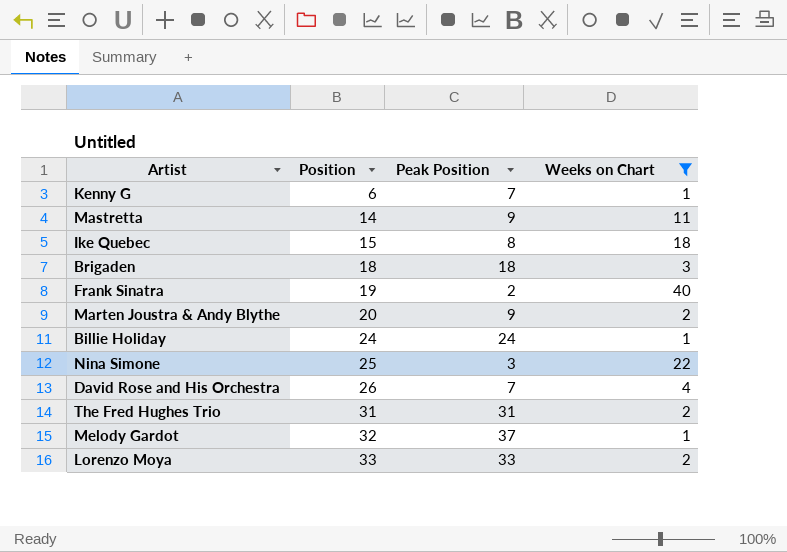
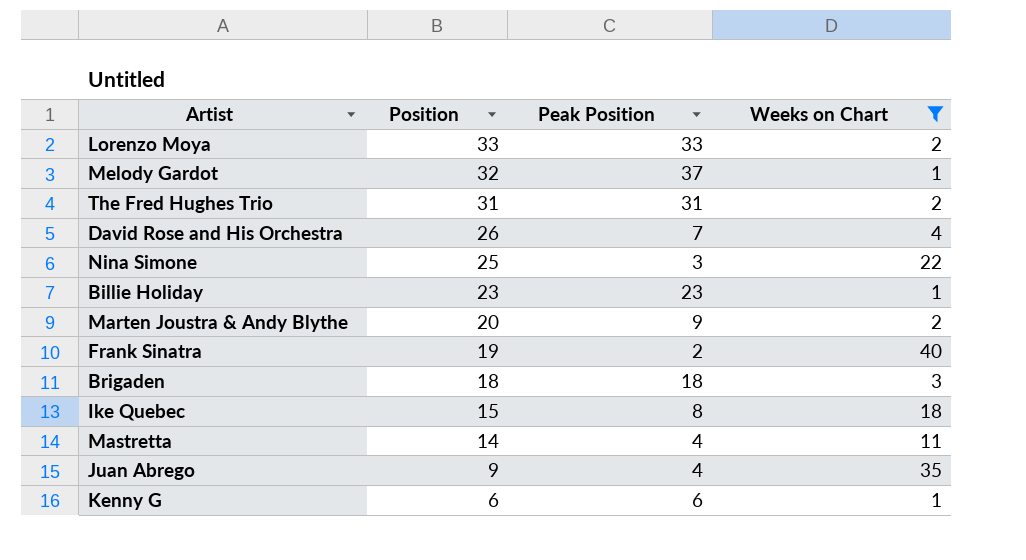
row order: Position ascending -> Position descending
Billie Holiday | Position: 24 -> 23
Billie Holiday | Peak Position: 24 -> 23
Mastretta | Peak Position: 9 -> 4
row Juan Abrego: none -> 9 | 4 | 35
Kenny G | Peak Position: 7 -> 6

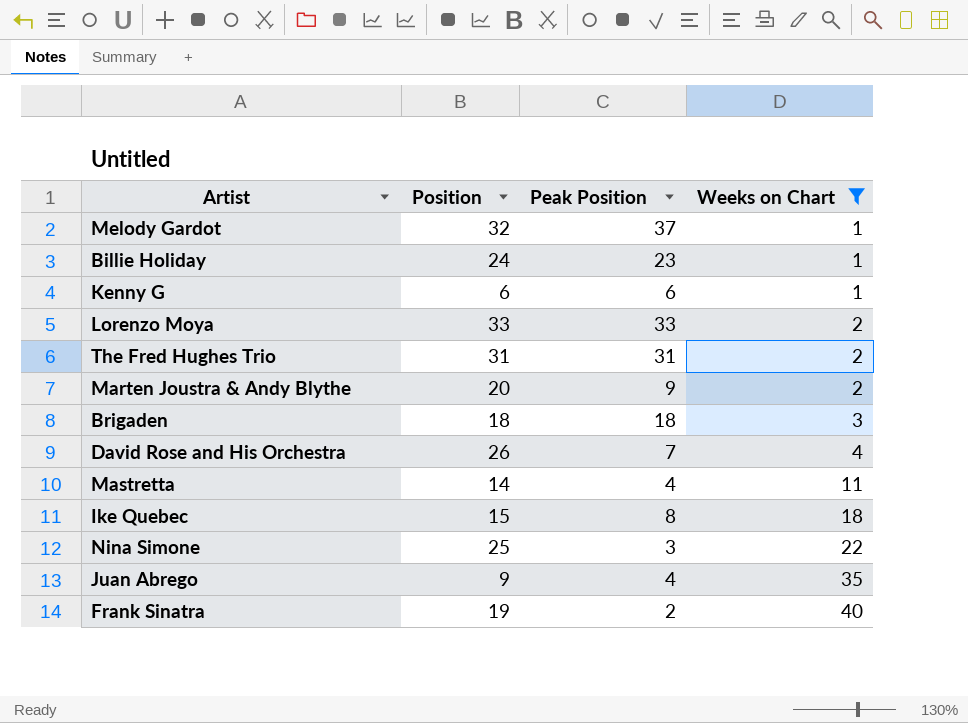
row order: Position descending -> Weeks on Chart ascending
Billie Holiday | Position: 23 -> 24

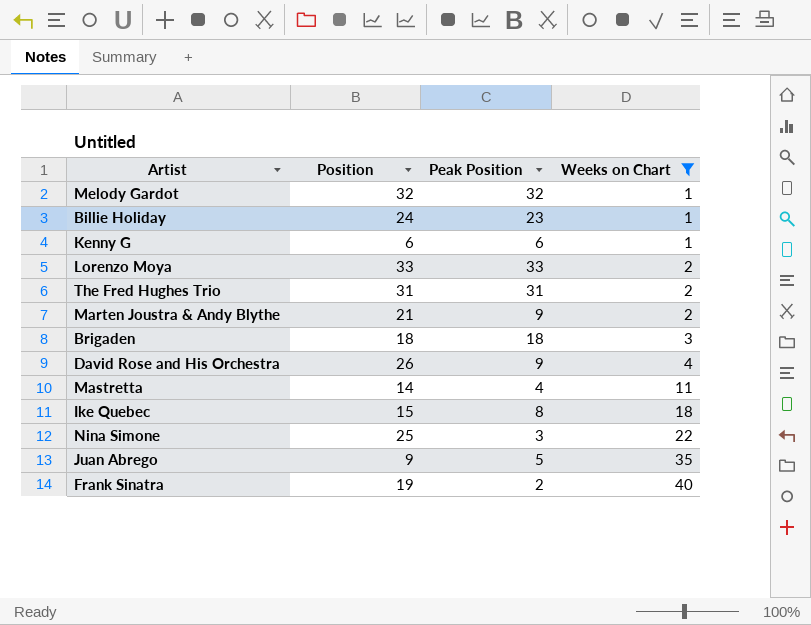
Melody Gardot | Peak Position: 37 -> 32
Marten Joustra & Andy Blythe | Position: 20 -> 21
David Rose and His Orchestra | Peak Position: 7 -> 9
Juan Abrego | Peak Position: 4 -> 5

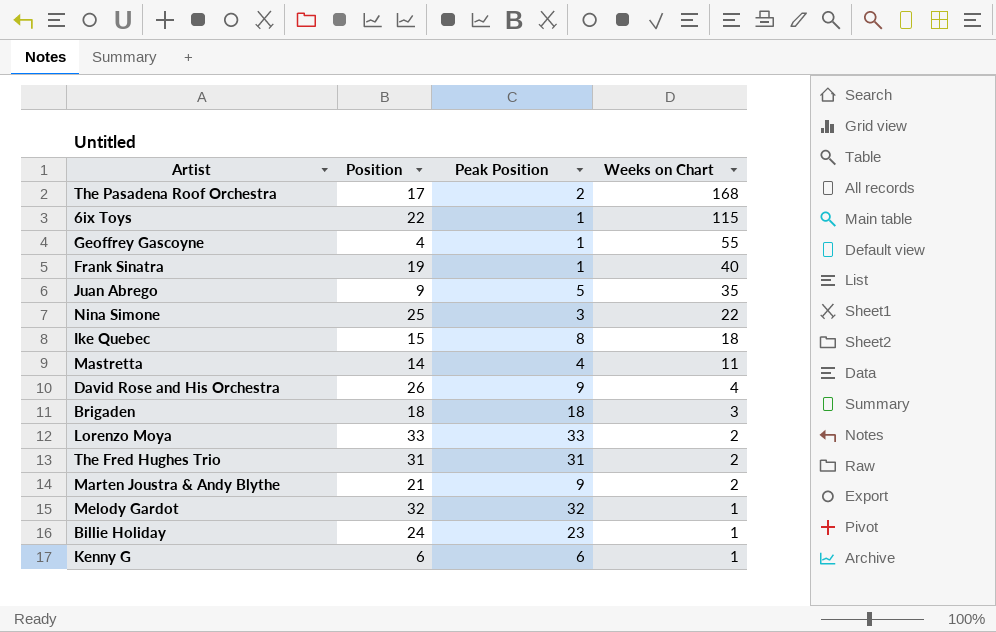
filter: Weeks on Chart <= 40 -> none
row order: Weeks on Chart ascending -> Weeks on Chart descending
Frank Sinatra | Peak Position: 2 -> 1

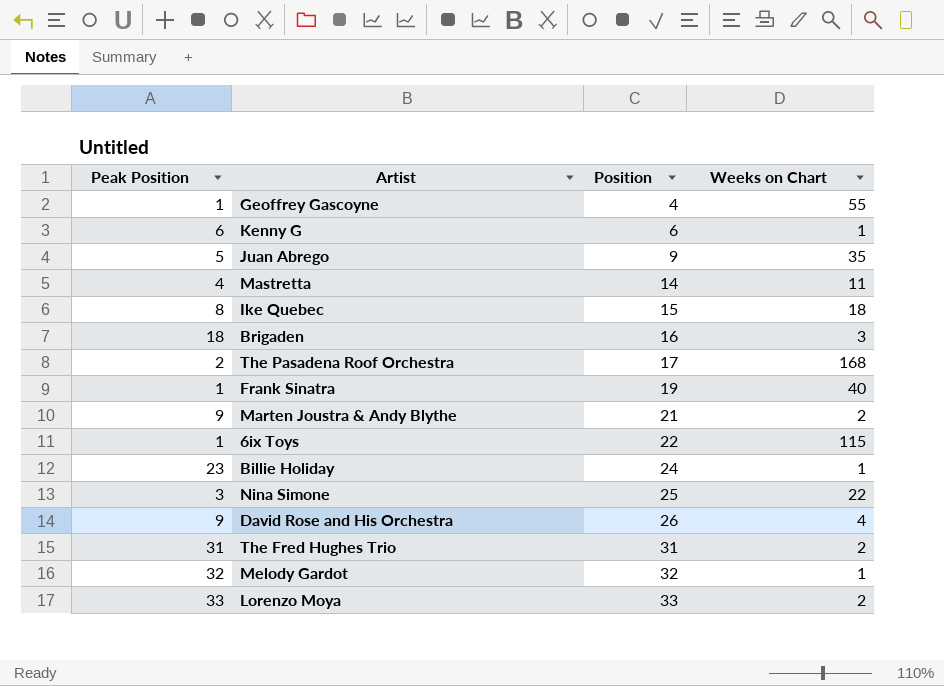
row order: Weeks on Chart descending -> Position ascending
column Peak Position | position: 3 -> 1
Brigaden | Position: 18 -> 16

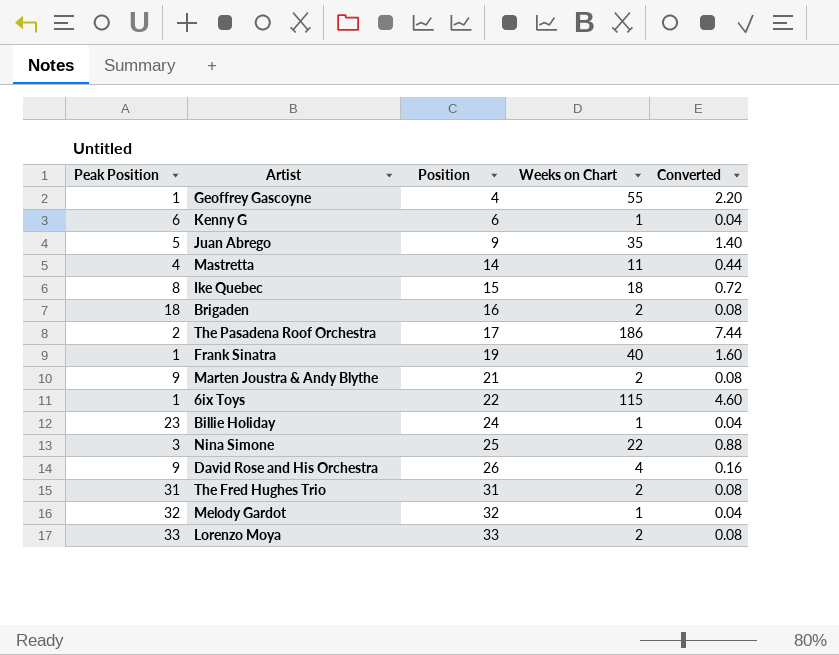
column Converted | formula: none -> [Weeks on Chart] * 0.04
Brigaden | Weeks on Chart: 3 -> 2
The Pasadena Roof Orchestra | Weeks on Chart: 168 -> 186

